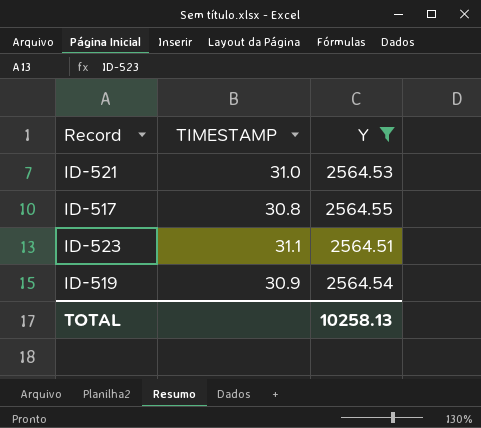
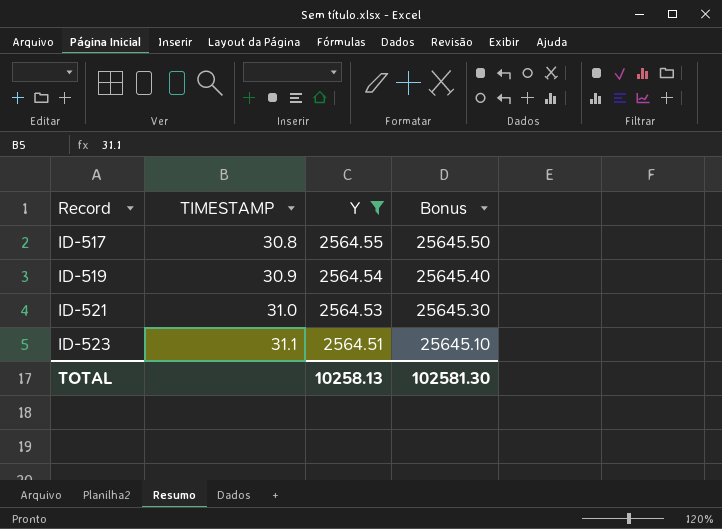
row order: none -> Record ascending
column Bonus | formula: none -> [Y] * 10

